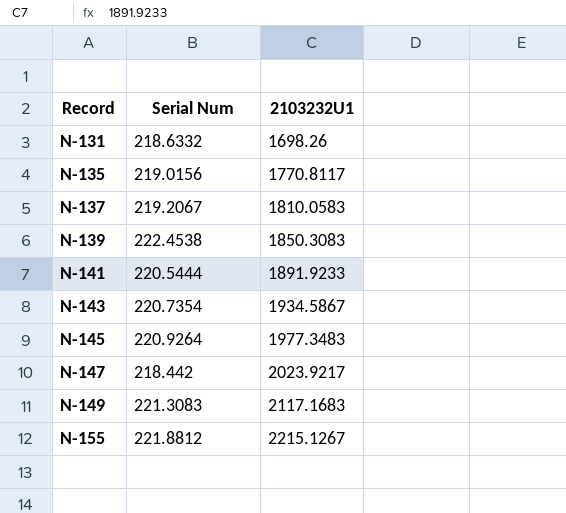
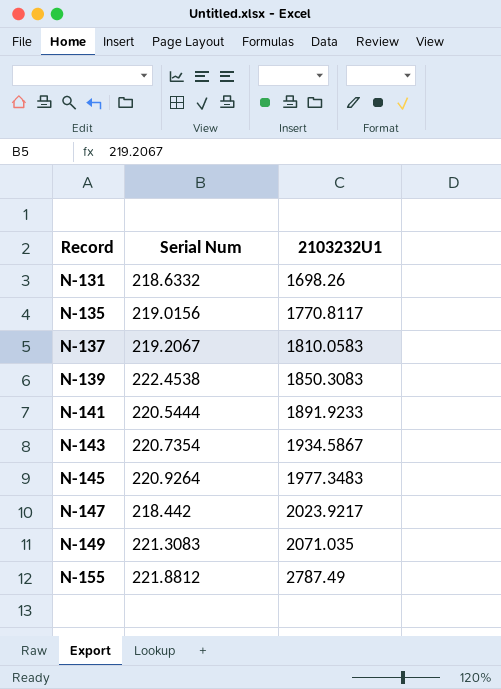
N-149 | 2103232U1: 2117.1683 -> 2071.035
N-155 | 2103232U1: 2215.1267 -> 2787.49

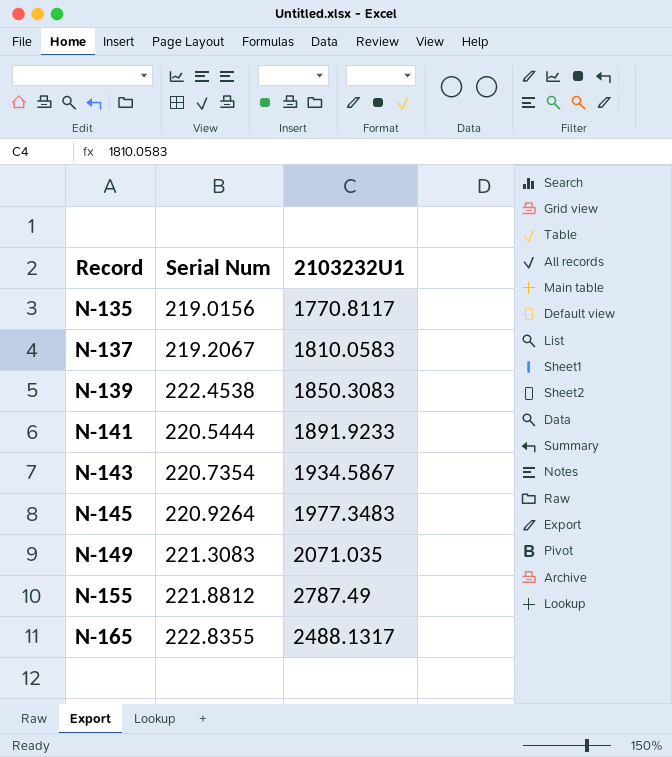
row N-131: 218.6332 | 1698.26 -> none
row N-147: 218.442 | 2023.9217 -> none
row N-165: none -> 222.8355 | 2488.1317

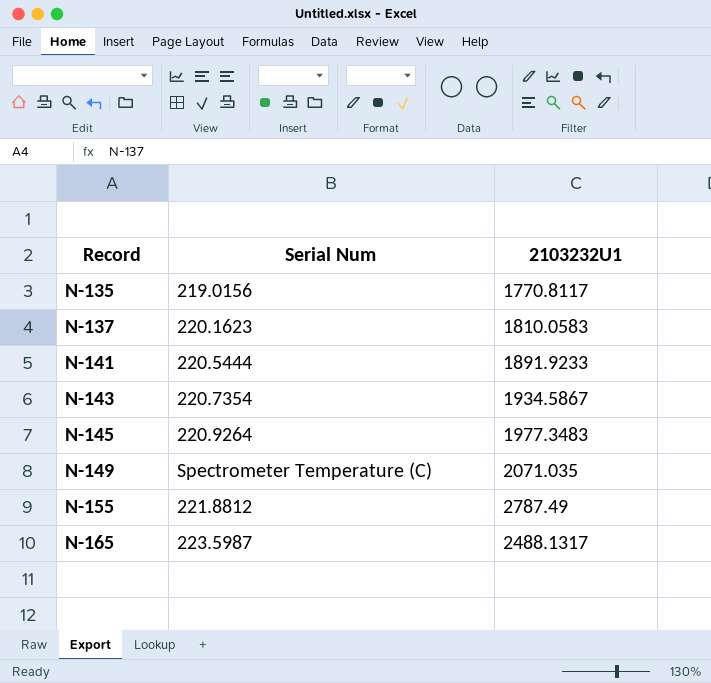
row N-139: 222.4538 | 1850.3083 -> none
N-137 | Serial Num: 219.2067 -> 220.1623
N-149 | Serial Num: 221.3083 -> Spectrometer Temperature (C)
N-165 | Serial Num: 222.8355 -> 223.5987

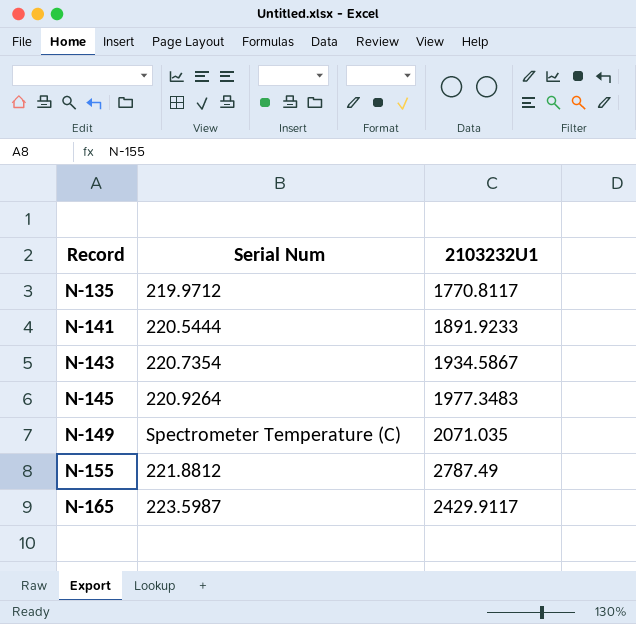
row N-137: 220.1623 | 1810.0583 -> none
N-135 | Serial Num: 219.0156 -> 219.9712
N-165 | 2103232U1: 2488.1317 -> 2429.9117

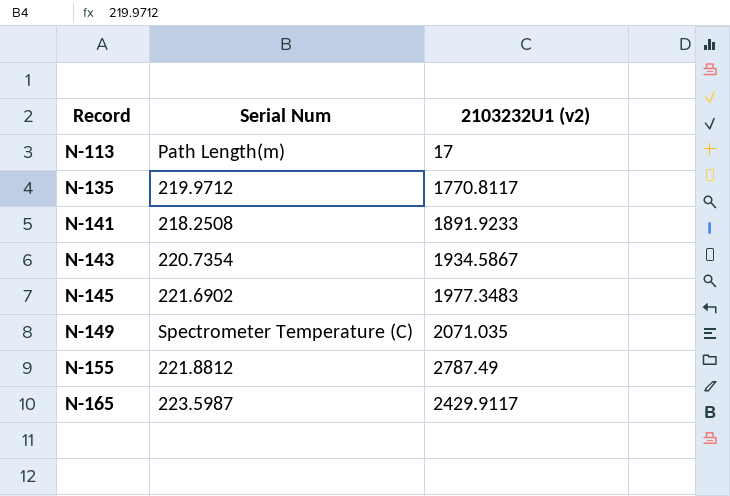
column name: 2103232U1 -> 2103232U1 (v2)
row N-113: none -> Path Length(m) | 17
N-141 | Serial Num: 220.5444 -> 218.2508
N-145 | Serial Num: 220.9264 -> 221.6902

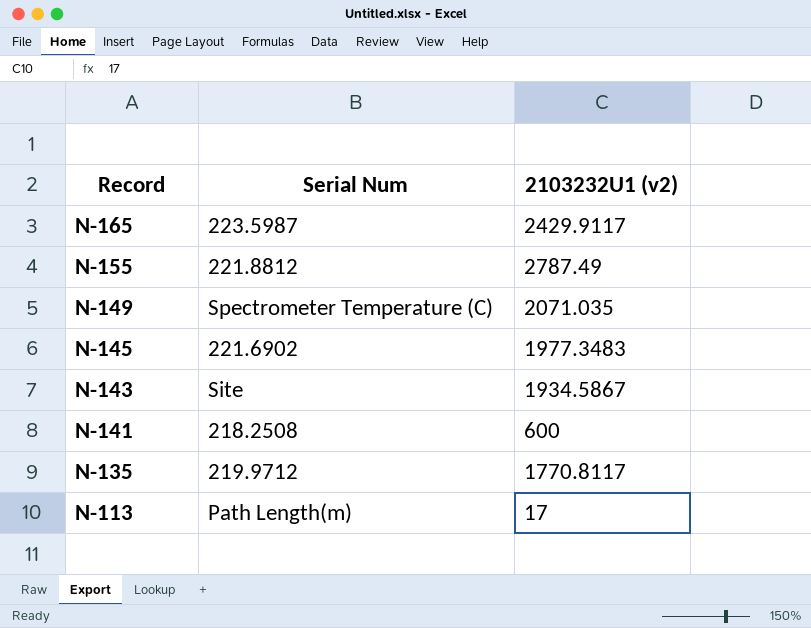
row order: Record ascending -> Record descending
N-143 | Serial Num: 220.7354 -> Site
N-141 | 2103232U1 (v2): 1891.9233 -> 600

